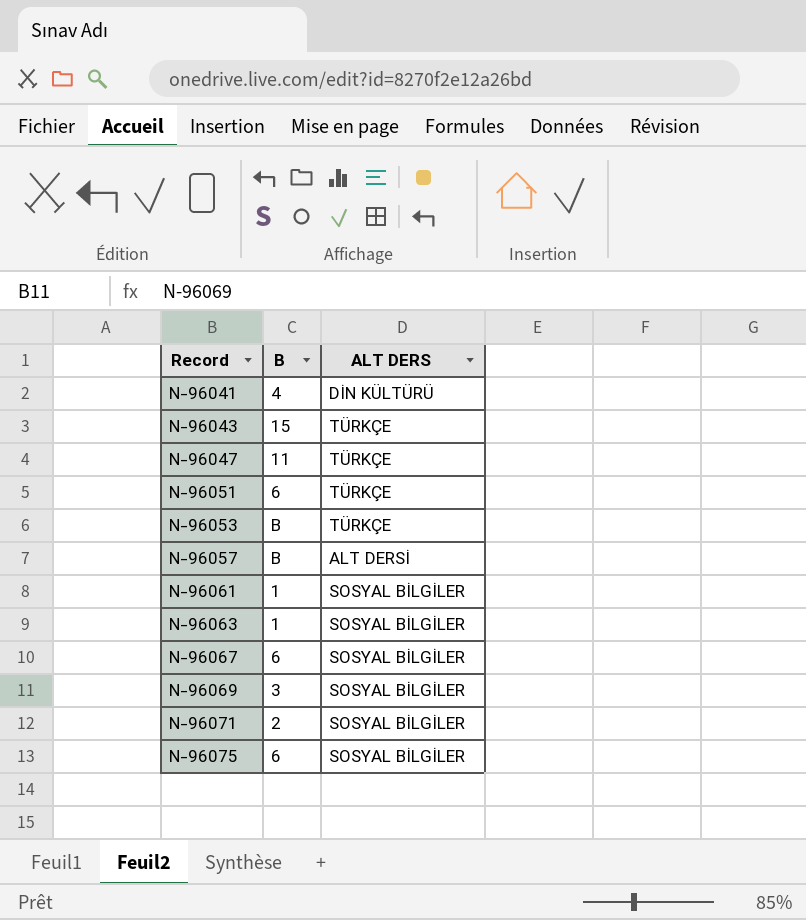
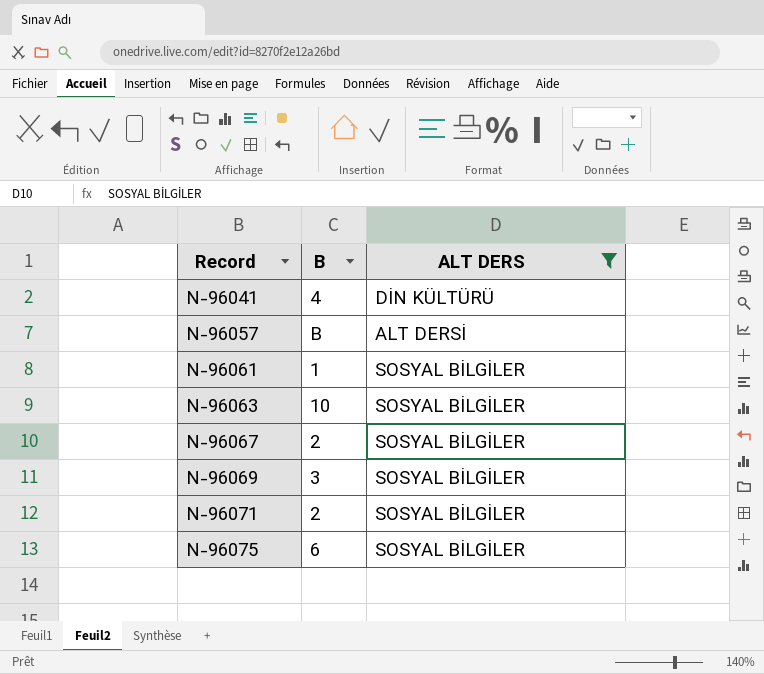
filter: none -> ALT DERS != TÜRKÇE
N-96063 | B: 1 -> 10
N-96067 | B: 6 -> 2

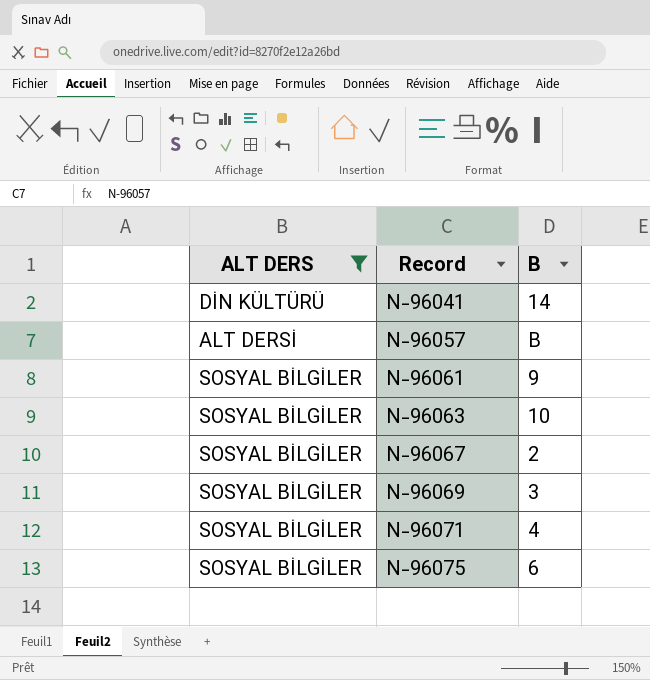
column ALT DERS | position: 3 -> 1
N-96041 | B: 4 -> 14
N-96061 | B: 1 -> 9
N-96071 | B: 2 -> 4

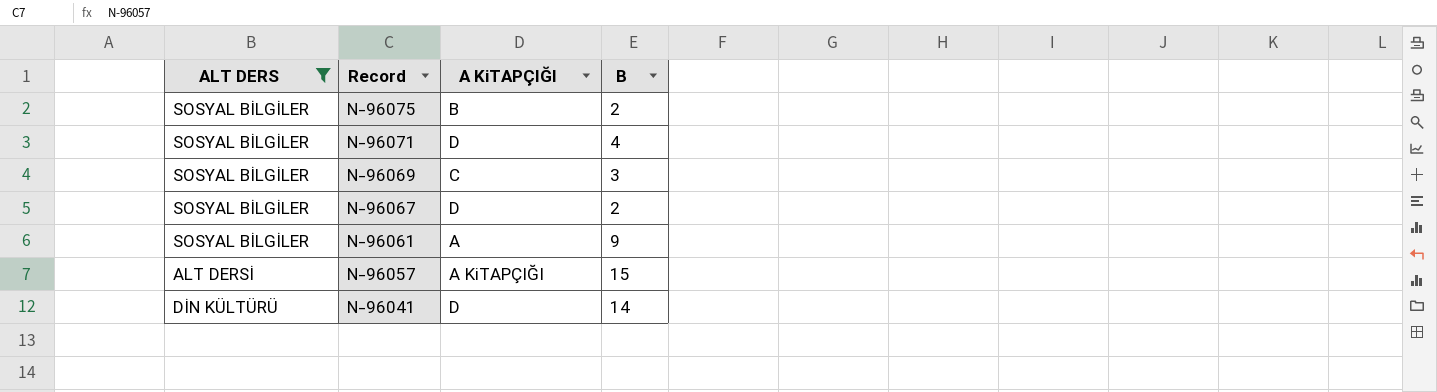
row order: Record ascending -> Record descending
column A KiTAPÇIĞI | position: none -> 3
row N-96063: SOSYAL BİLGİLER | 10 -> none
N-96075 | B: 6 -> 2
N-96057 | B: B -> 15

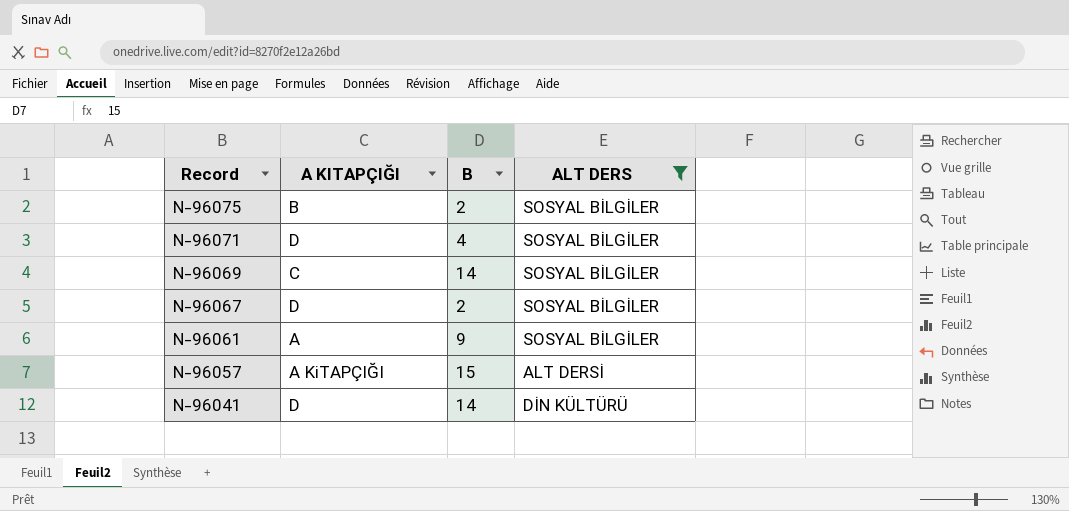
column name: A KiTAPÇIĞI -> A KITAPÇIĞI
column ALT DERS | position: 1 -> 4
N-96069 | B: 3 -> 14

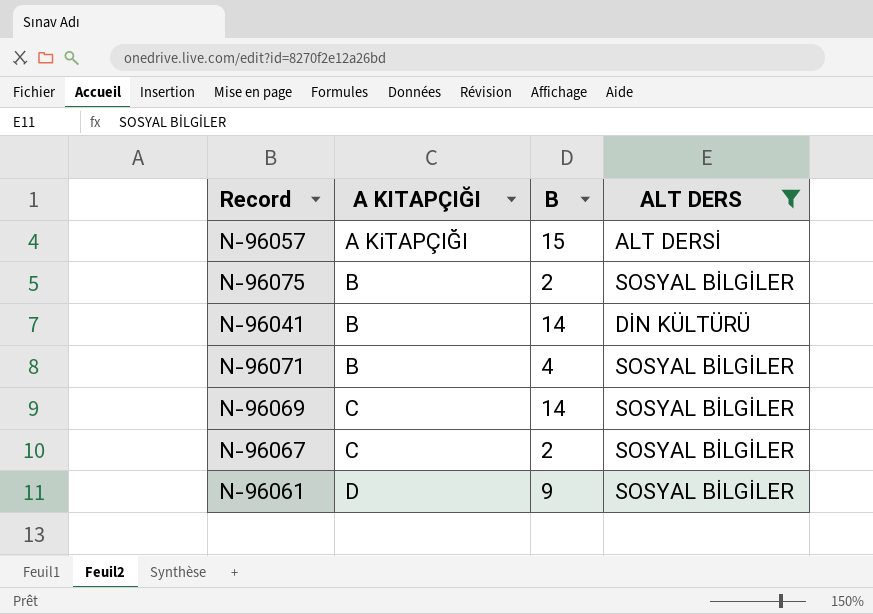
row order: Record descending -> A KITAPÇIĞI ascending
N-96041 | A KITAPÇIĞI: D -> B
N-96071 | A KITAPÇIĞI: D -> B
N-96067 | A KITAPÇIĞI: D -> C
N-96061 | A KITAPÇIĞI: A -> D

